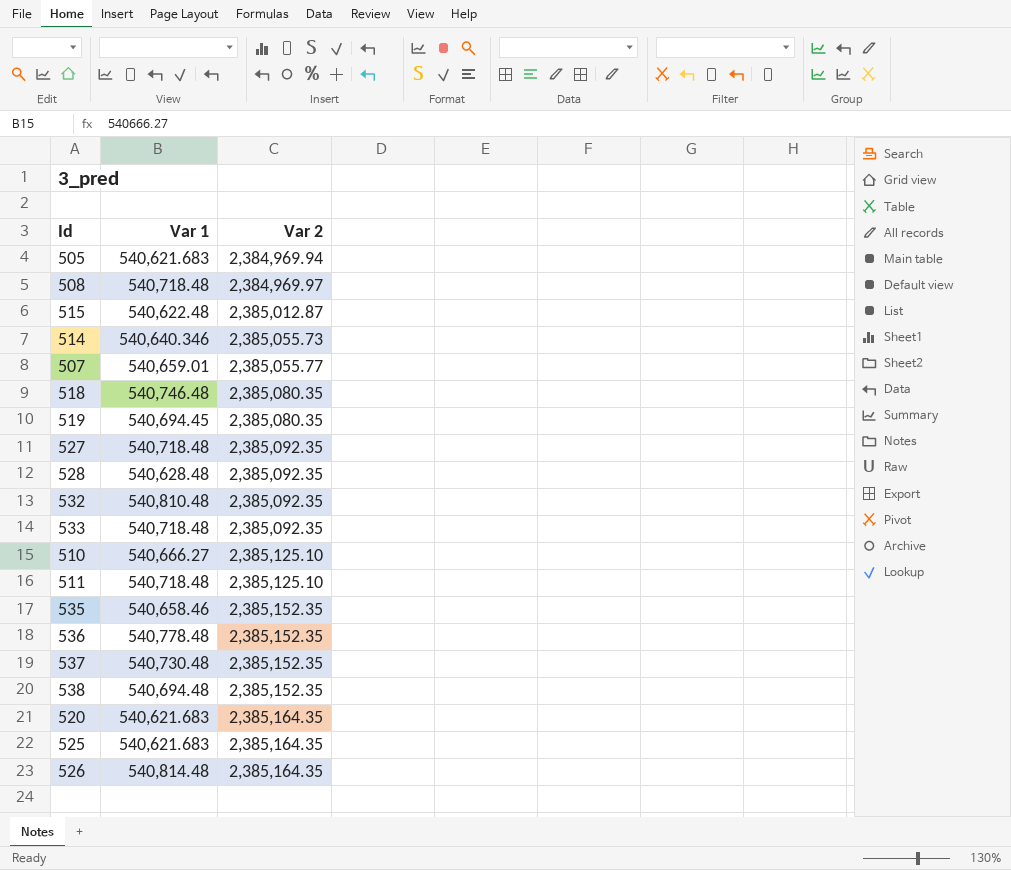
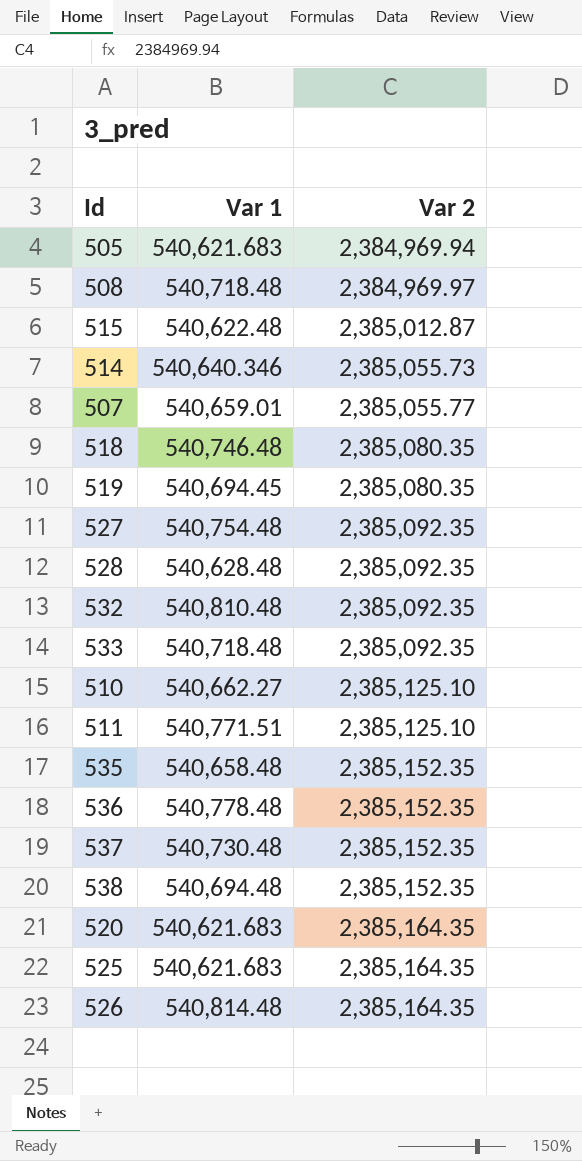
527 | Var 1: 540,718.48 -> 540,754.48
510 | Var 1: 540,666.27 -> 540,662.27
511 | Var 1: 540,718.48 -> 540,771.51
535 | Var 1: 540,658.46 -> 540,658.48

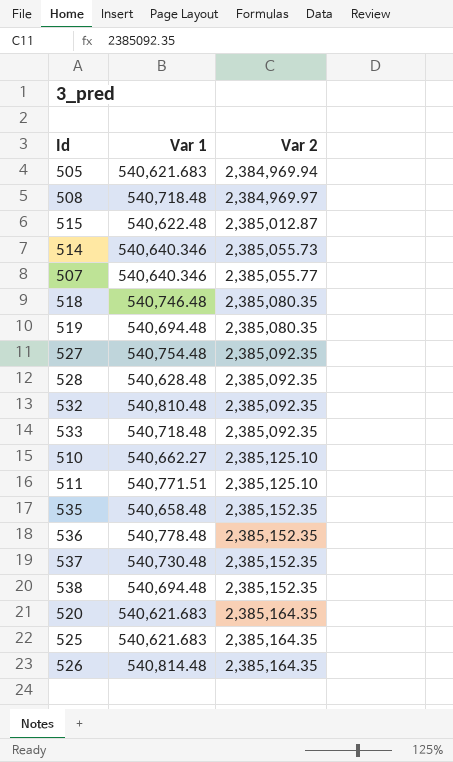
507 | Var 1: 540,659.01 -> 540,640.346
519 | Var 1: 540,694.45 -> 540,694.48

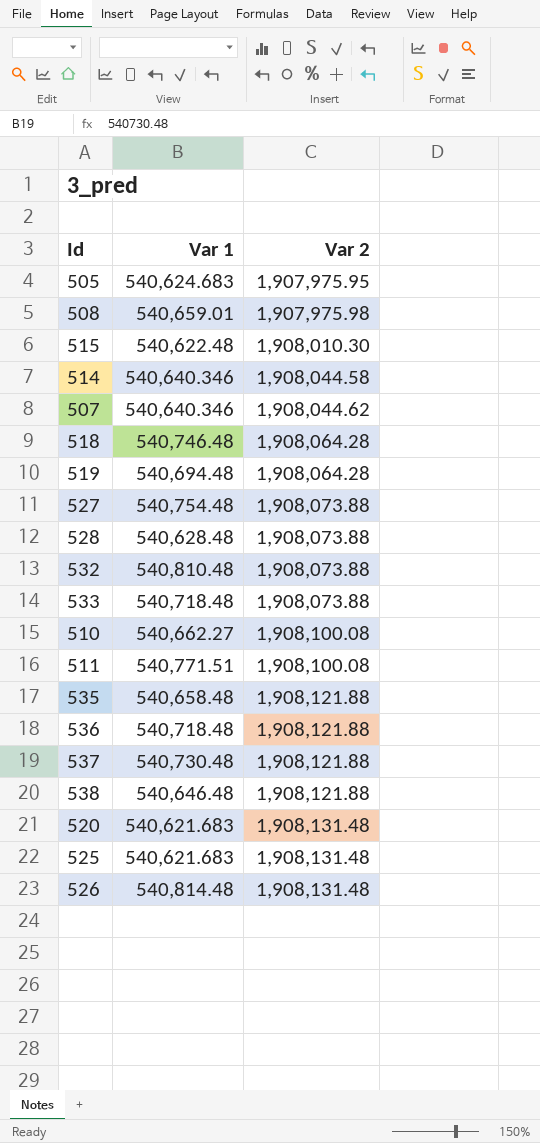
505 | Var 1: 540,621.683 -> 540,624.683
505 | Var 2: 2,384,969.94 -> 1,907,975.95
508 | Var 1: 540,718.48 -> 540,659.01
508 | Var 2: 2,384,969.97 -> 1,907,975.98
515 | Var 2: 2,385,012.87 -> 1,908,010.30
514 | Var 2: 2,385,055.73 -> 1,908,044.58
507 | Var 2: 2,385,055.77 -> 1,908,044.62
518 | Var 2: 2,385,080.35 -> 1,908,064.28
519 | Var 2: 2,385,080.35 -> 1,908,064.28
527 | Var 2: 2,385,092.35 -> 1,908,073.88
528 | Var 2: 2,385,092.35 -> 1,908,073.88
532 | Var 2: 2,385,092.35 -> 1,908,073.88
533 | Var 2: 2,385,092.35 -> 1,908,073.88
510 | Var 2: 2,385,125.10 -> 1,908,100.08
511 | Var 2: 2,385,125.10 -> 1,908,100.08
535 | Var 2: 2,385,152.35 -> 1,908,121.88
536 | Var 1: 540,778.48 -> 540,718.48
536 | Var 2: 2,385,152.35 -> 1,908,121.88
537 | Var 2: 2,385,152.35 -> 1,908,121.88
538 | Var 1: 540,694.48 -> 540,646.48
538 | Var 2: 2,385,152.35 -> 1,908,121.88
520 | Var 2: 2,385,164.35 -> 1,908,131.48
525 | Var 2: 2,385,164.35 -> 1,908,131.48
526 | Var 2: 2,385,164.35 -> 1,908,131.48

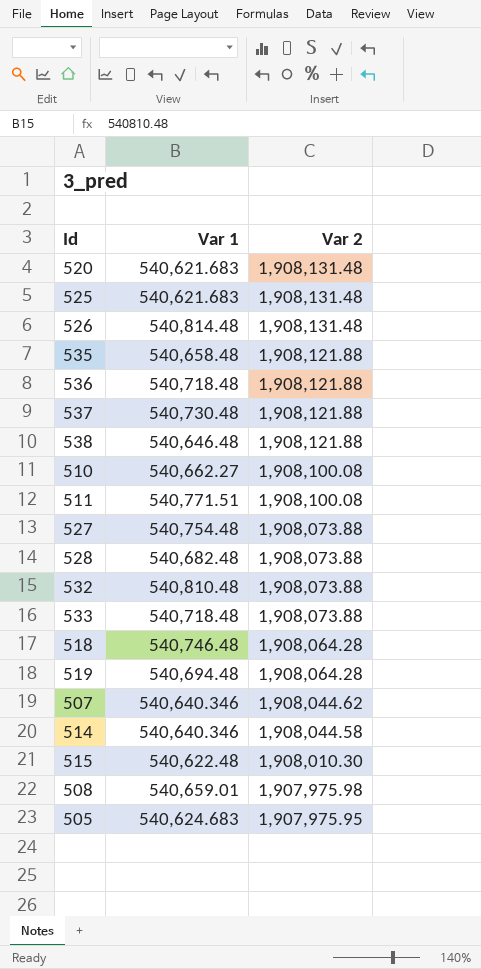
row order: Var 2 ascending -> Var 2 descending
528 | Var 1: 540,628.48 -> 540,682.48

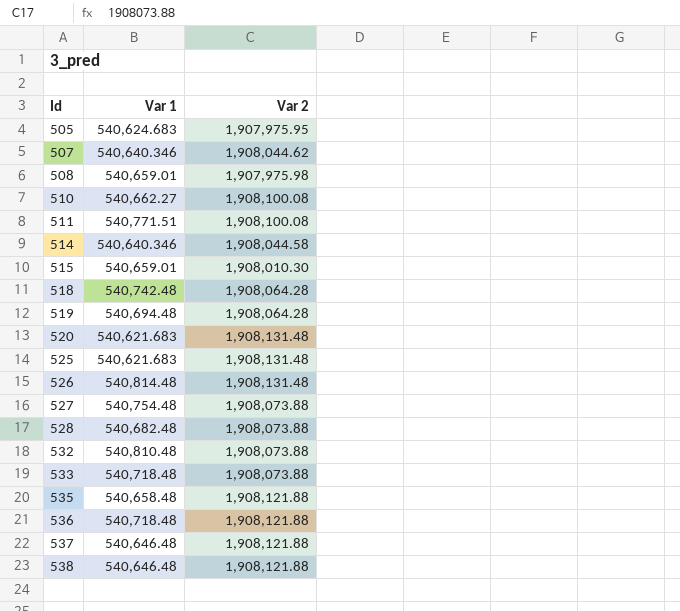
row order: Var 2 descending -> Id ascending
515 | Var 1: 540,622.48 -> 540,659.01
518 | Var 1: 540,746.48 -> 540,742.48
537 | Var 1: 540,730.48 -> 540,646.48

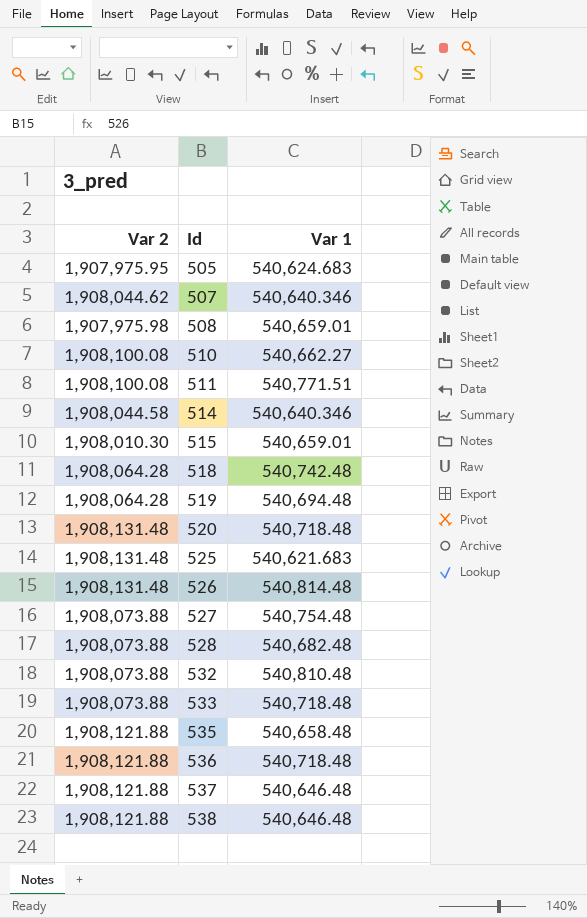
column Var 2 | position: 3 -> 1
520 | Var 1: 540,621.683 -> 540,718.48

